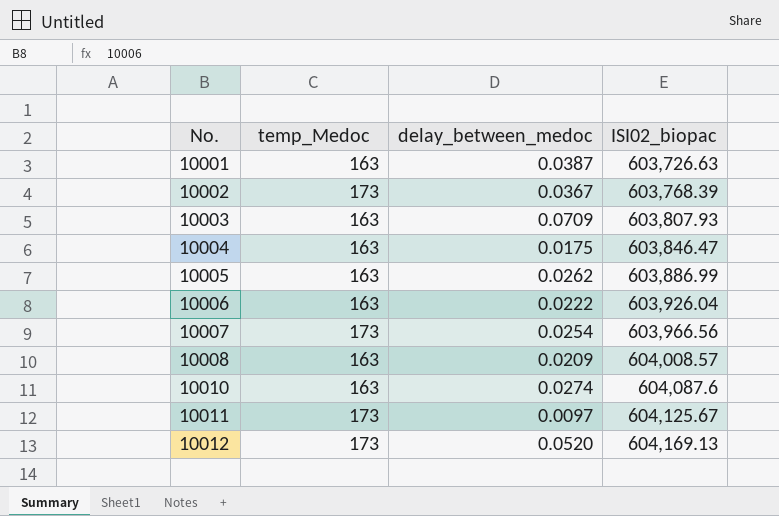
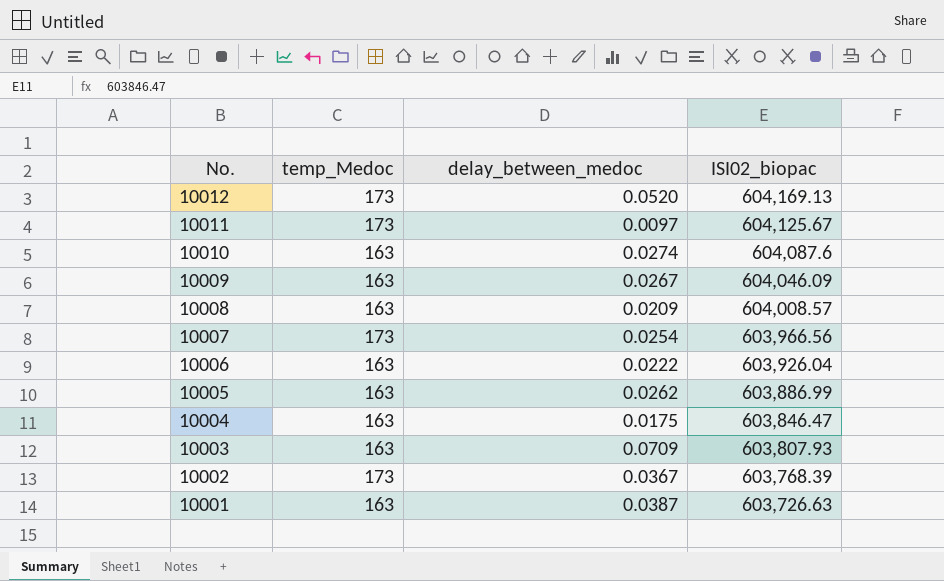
row order: No. ascending -> No. descending
row 10009: none -> 163 | 0.0267 | 604,046.09

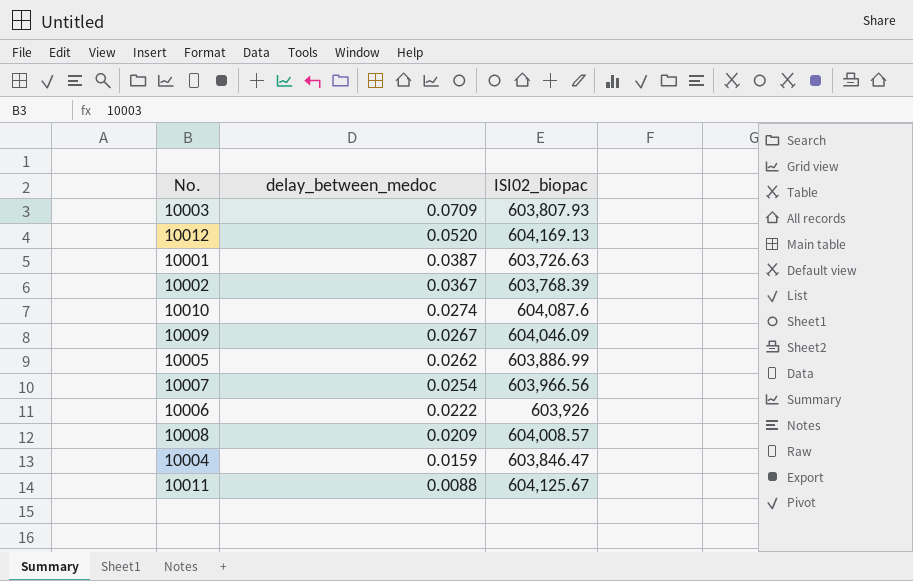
row order: No. descending -> delay_between_medoc descending
column temp_Medoc | position: 2 -> none
10006 | ISI02_biopac: 603,926.04 -> 603,926
10004 | delay_between_medoc: 0.0175 -> 0.0159
10011 | delay_between_medoc: 0.0097 -> 0.0088

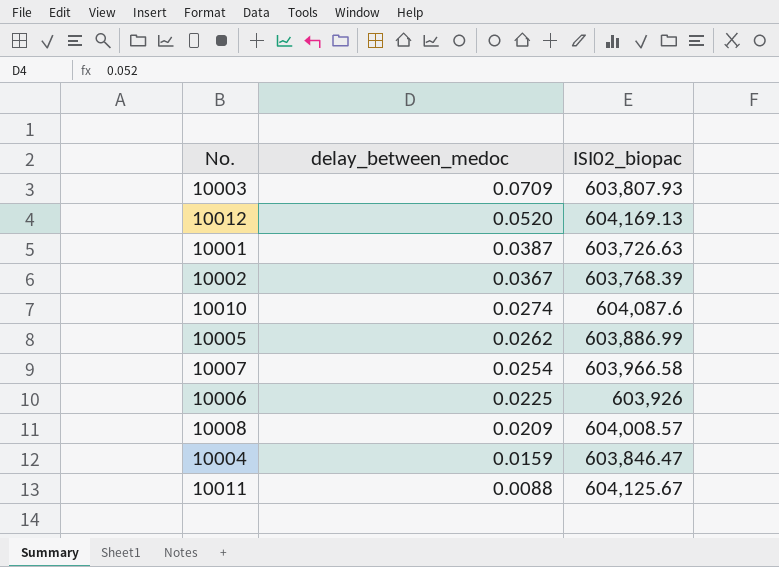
row 10009: 0.0267 | 604,046.09 -> none
10007 | ISI02_biopac: 603,966.56 -> 603,966.58
10006 | delay_between_medoc: 0.0222 -> 0.0225

